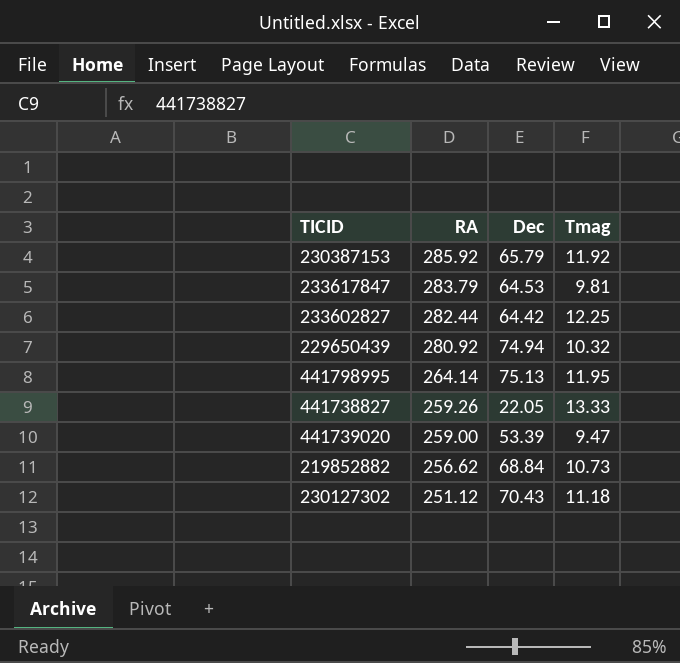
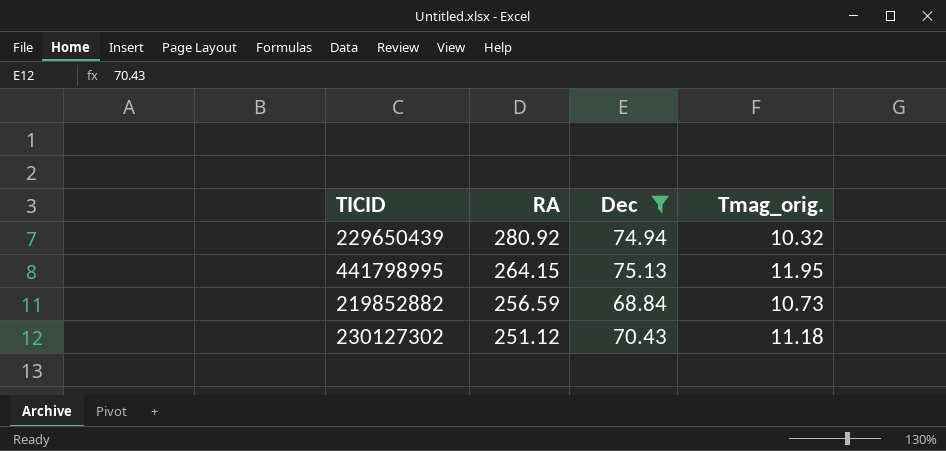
filter: none -> Dec >= 68.84
column name: Tmag -> Tmag_orig.
441798995 | RA: 264.14 -> 264.15
219852882 | RA: 256.62 -> 256.59

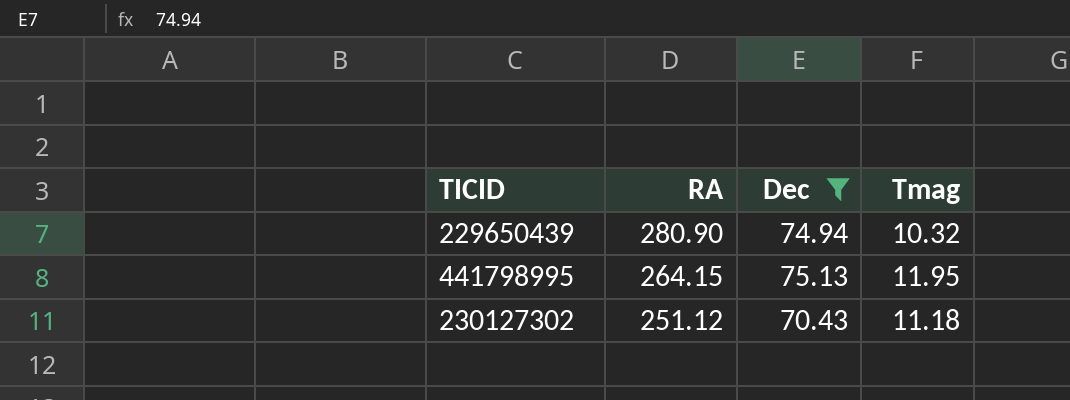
column name: Tmag_orig. -> Tmag
row 219852882: 256.59 | 68.84 | 10.73 -> none
229650439 | RA: 280.92 -> 280.90

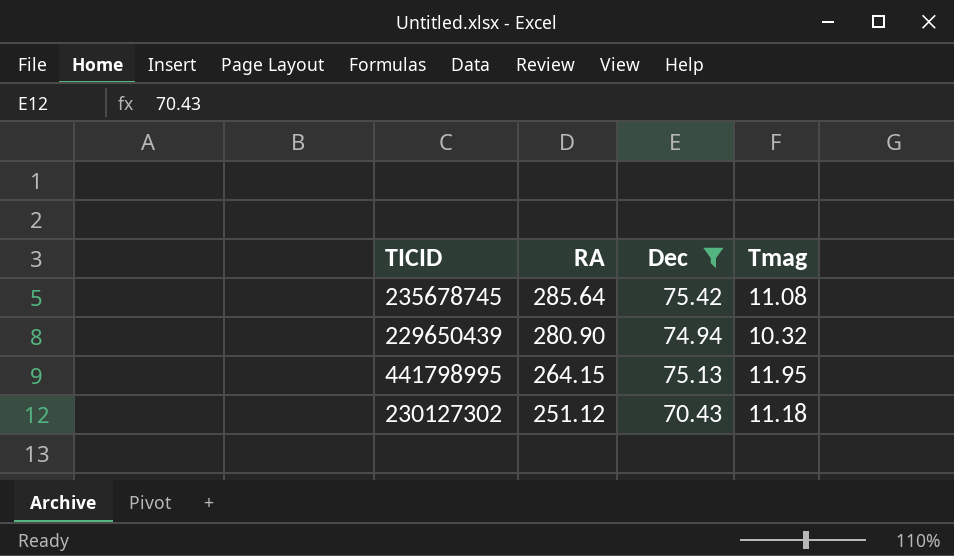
row 235678745: none -> 285.64 | 75.42 | 11.08

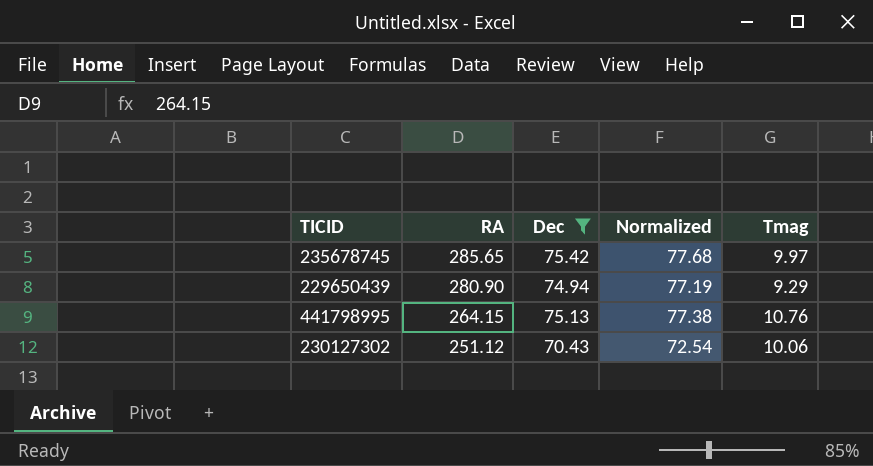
column Normalized | formula: none -> [Dec] * 1.03
235678745 | RA: 285.64 -> 285.65
235678745 | Tmag: 11.08 -> 9.97
229650439 | Tmag: 10.32 -> 9.29
441798995 | Tmag: 11.95 -> 10.76
230127302 | Tmag: 11.18 -> 10.06

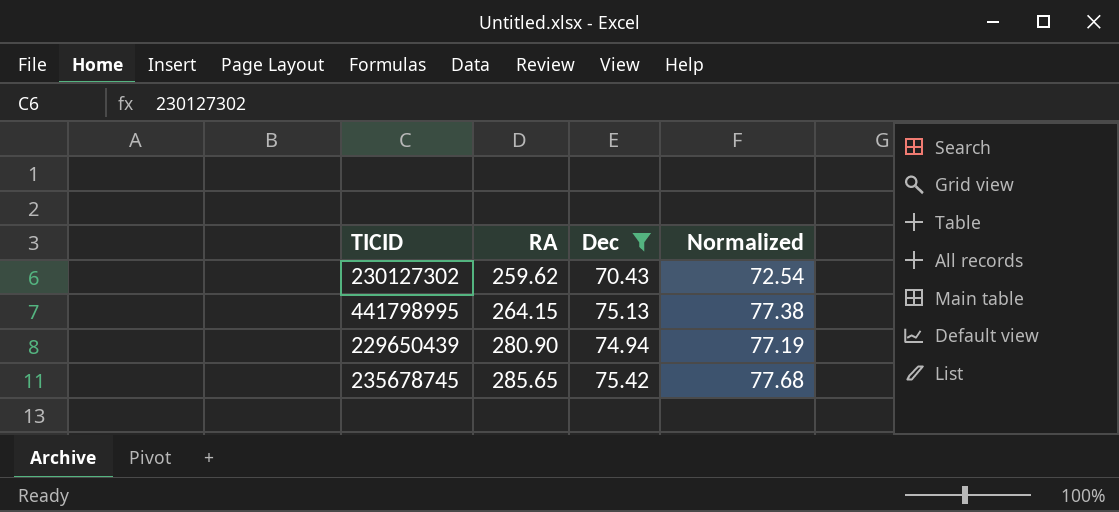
row order: RA descending -> RA ascending
column Tmag | position: 5 -> none
230127302 | RA: 251.12 -> 259.62

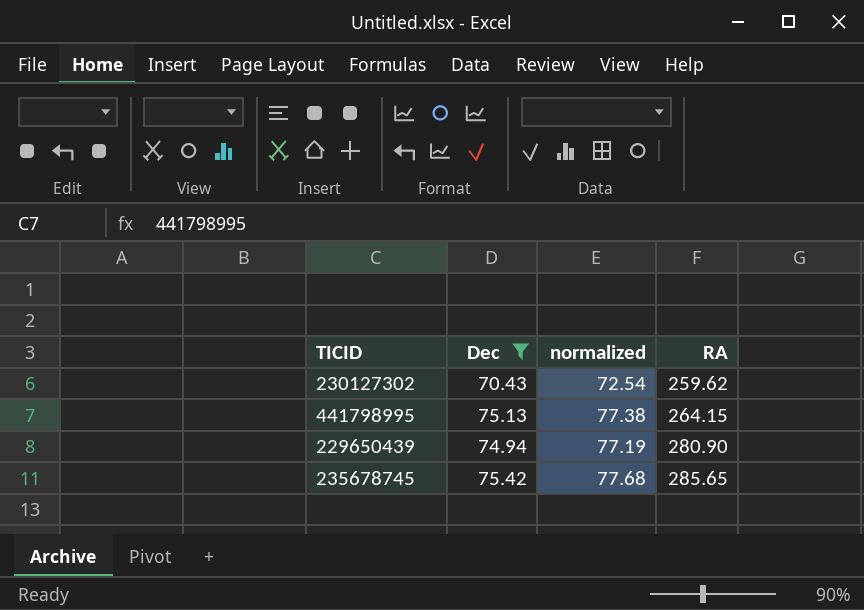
column name: Normalized -> normalized
column RA | position: 2 -> 4

